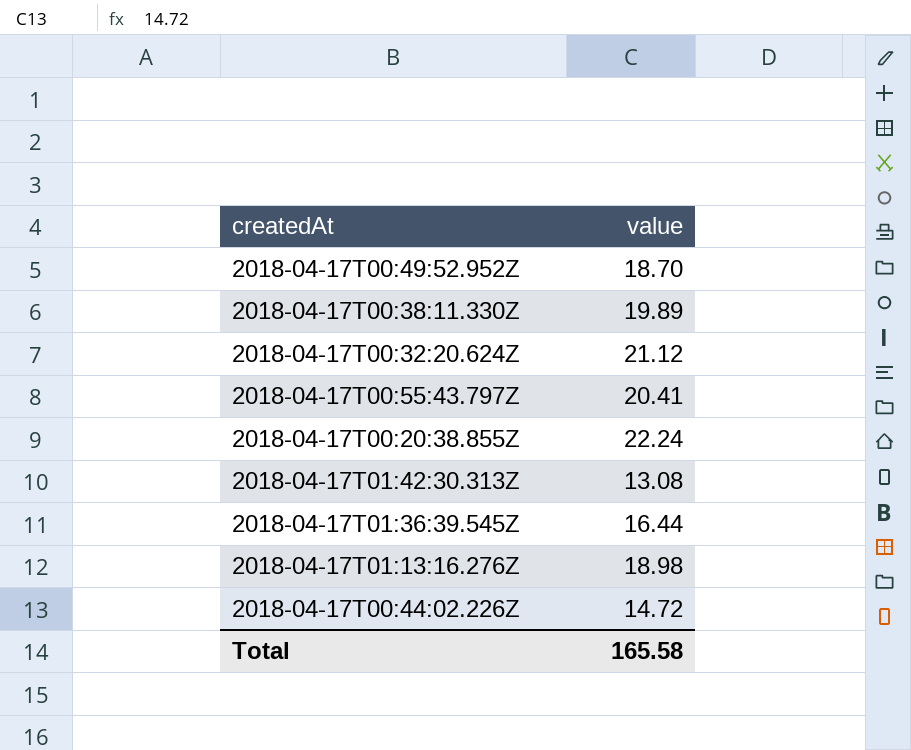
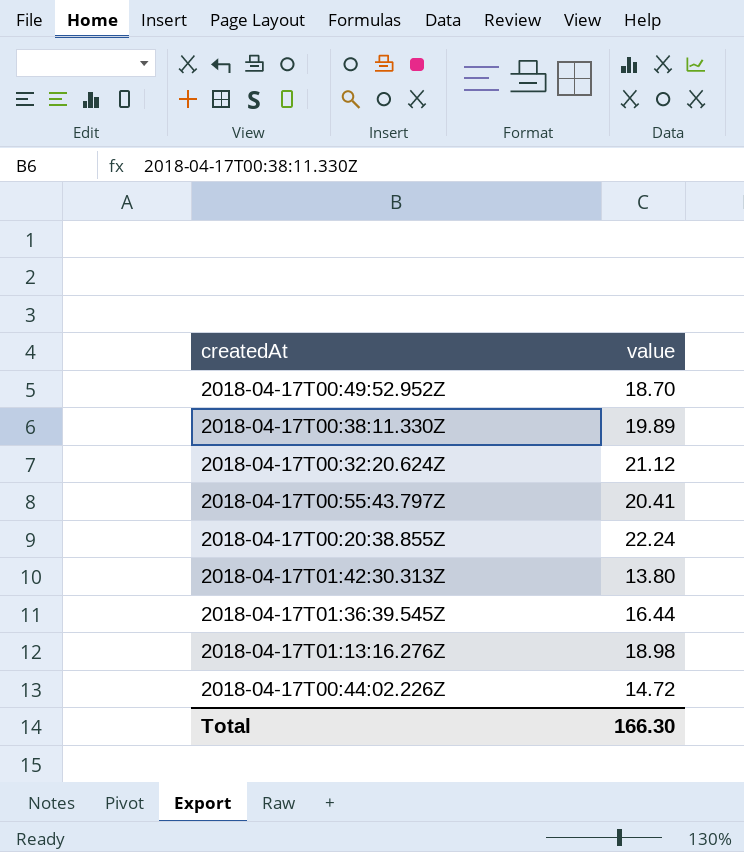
2018-04-17T01:42:30.313Z | value: 13.08 -> 13.80
Total | value: 165.58 -> 166.30

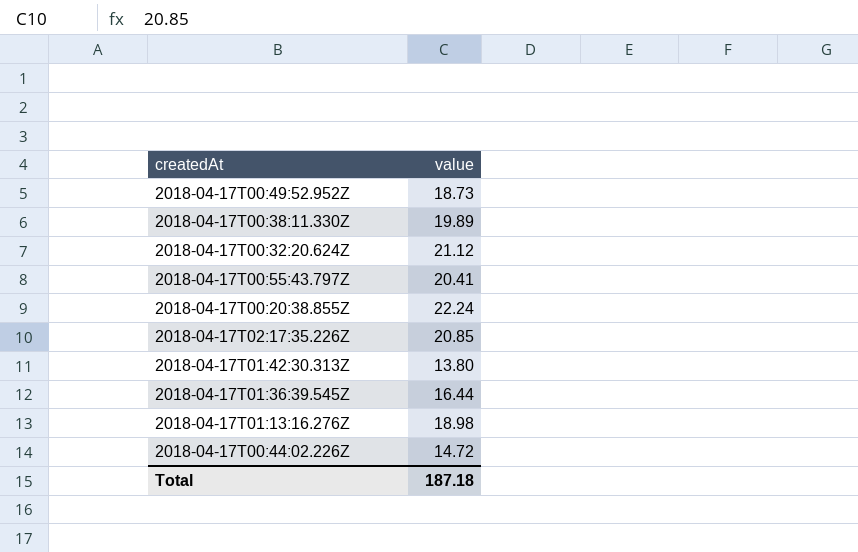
2018-04-17T00:49:52.952Z | value: 18.70 -> 18.73
row 2018-04-17T02:17:35.226Z: none -> 20.85
Total | value: 166.30 -> 187.18

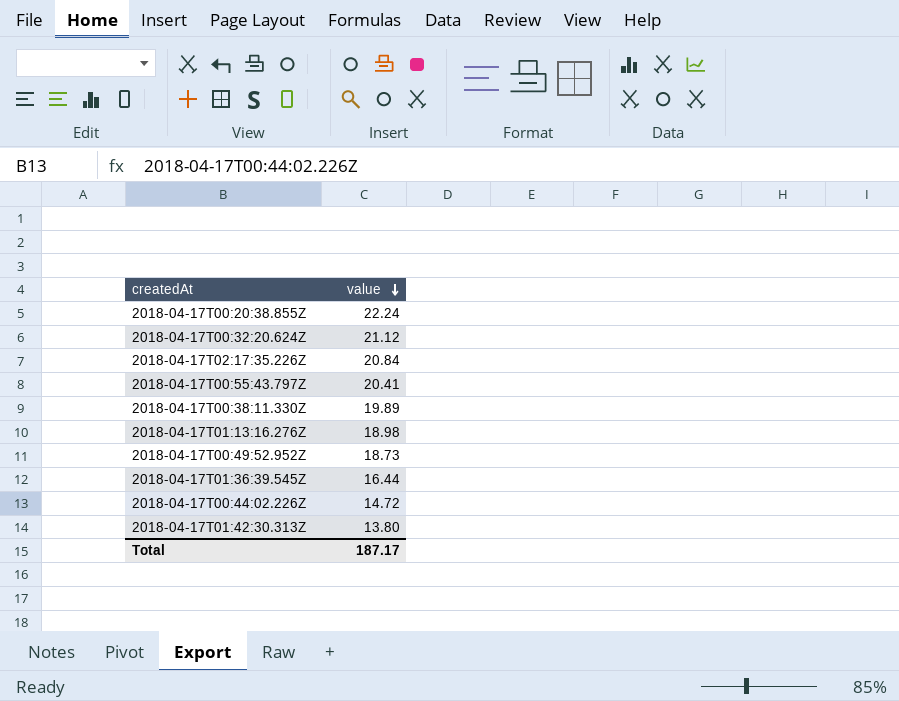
row order: none -> value descending
2018-04-17T02:17:35.226Z | value: 20.85 -> 20.84
Total | value: 187.18 -> 187.17

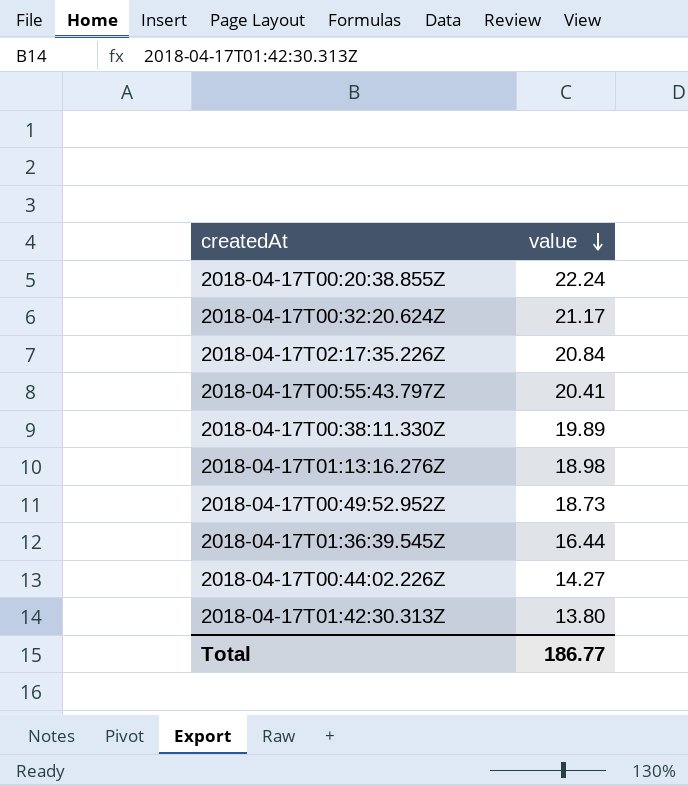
2018-04-17T00:32:20.624Z | value: 21.12 -> 21.17
2018-04-17T00:44:02.226Z | value: 14.72 -> 14.27
Total | value: 187.17 -> 186.77

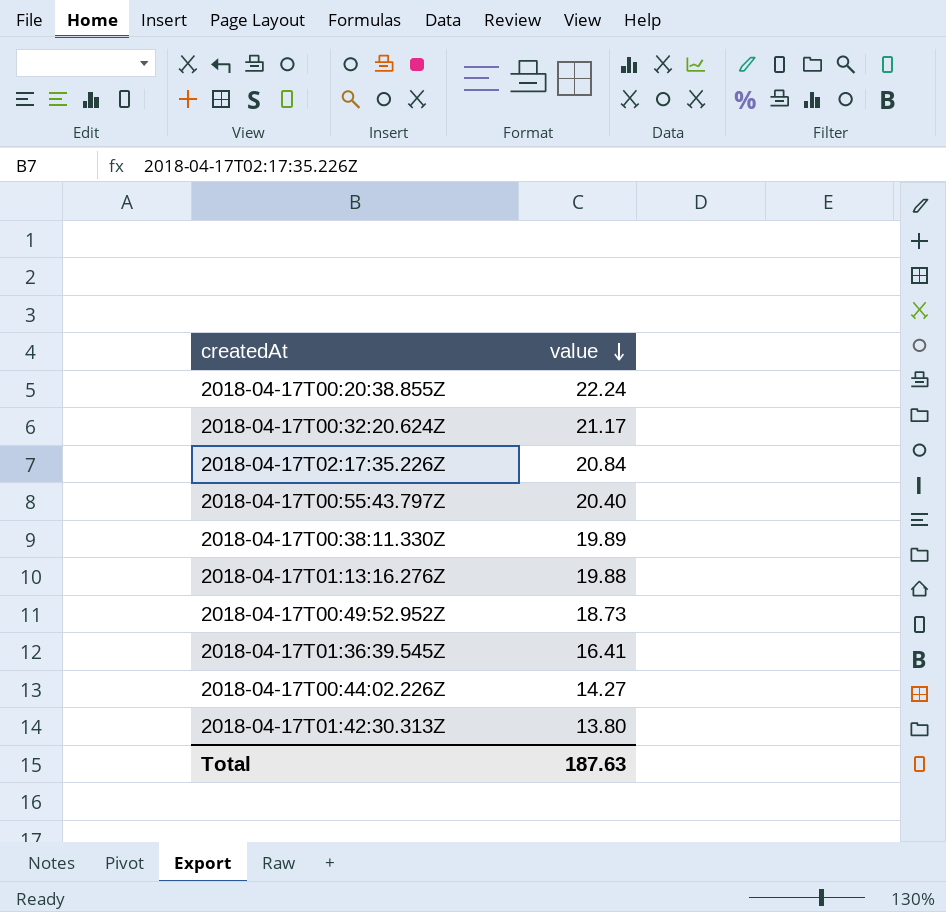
2018-04-17T00:55:43.797Z | value: 20.41 -> 20.40
2018-04-17T01:13:16.276Z | value: 18.98 -> 19.88
2018-04-17T01:36:39.545Z | value: 16.44 -> 16.41
Total | value: 186.77 -> 187.63

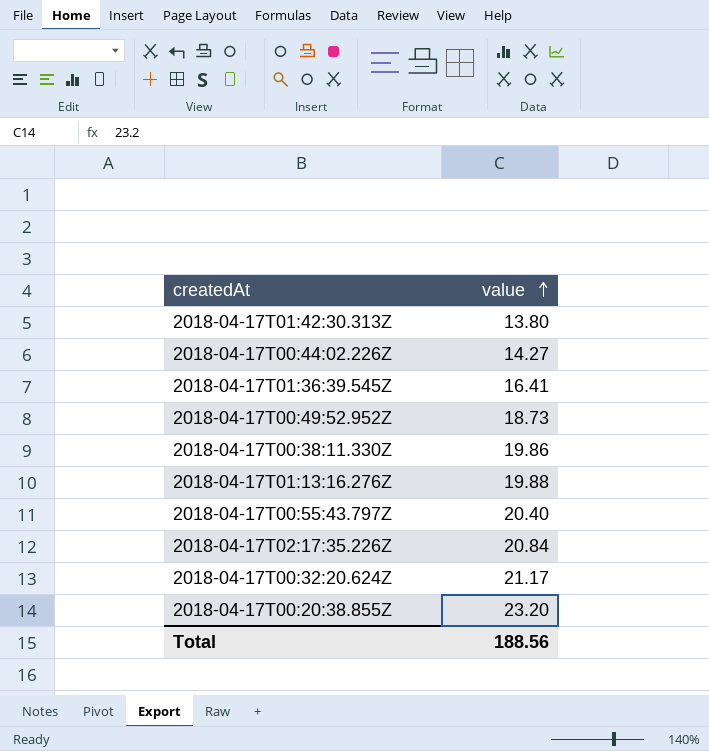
row order: value descending -> value ascending
2018-04-17T00:38:11.330Z | value: 19.89 -> 19.86
2018-04-17T00:20:38.855Z | value: 22.24 -> 23.20
Total | value: 187.63 -> 188.56

